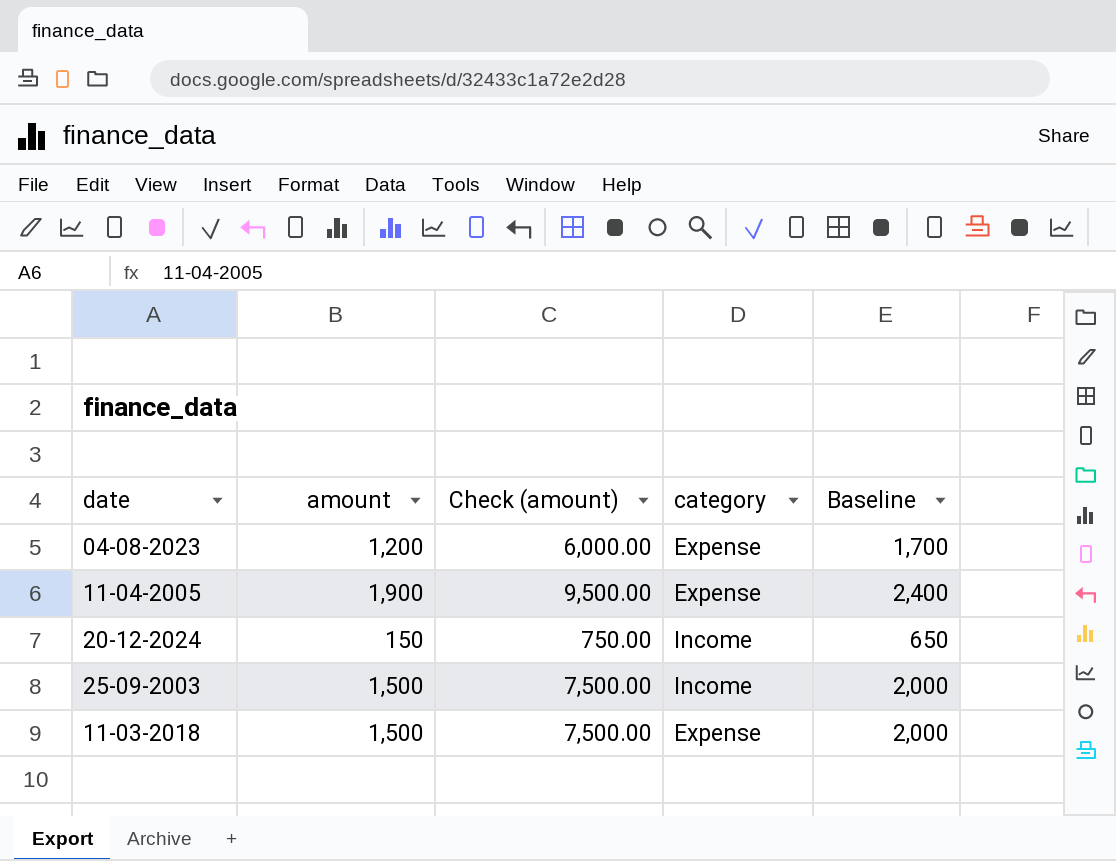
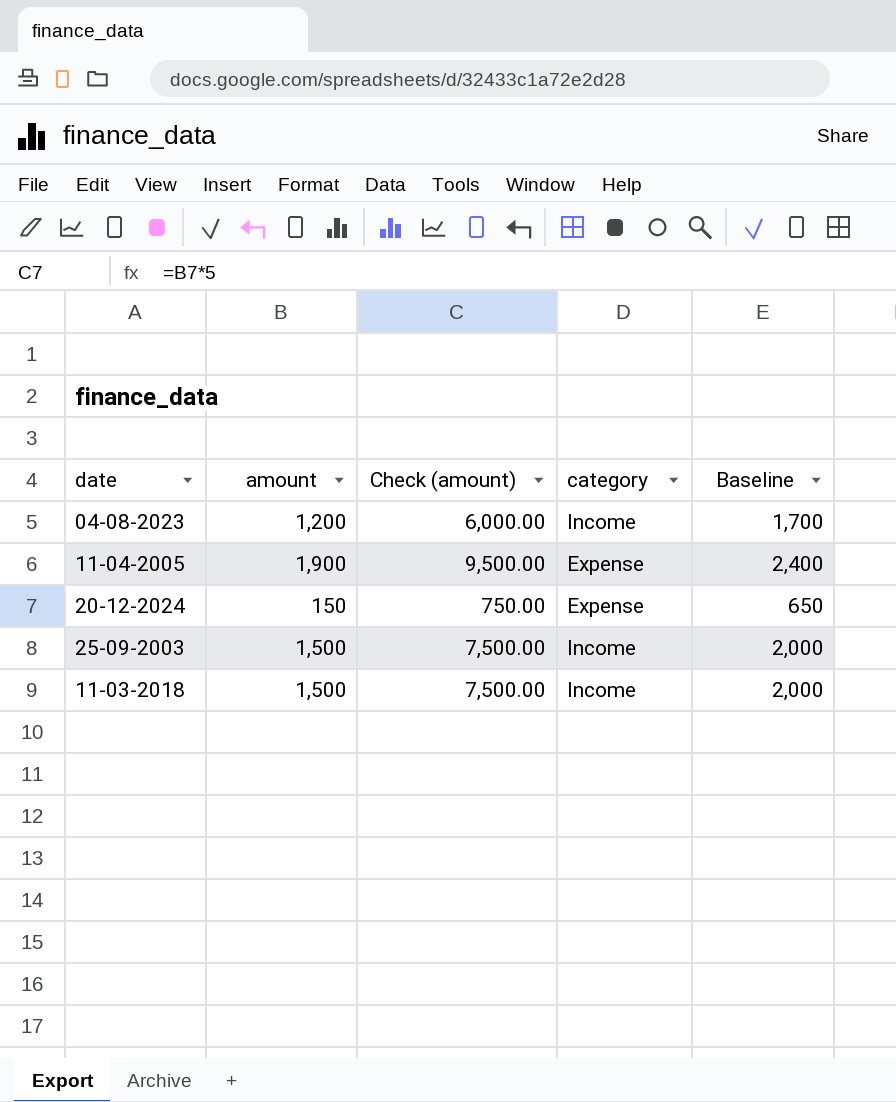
04-08-2023 | category: Expense -> Income
20-12-2024 | category: Income -> Expense
11-03-2018 | category: Expense -> Income

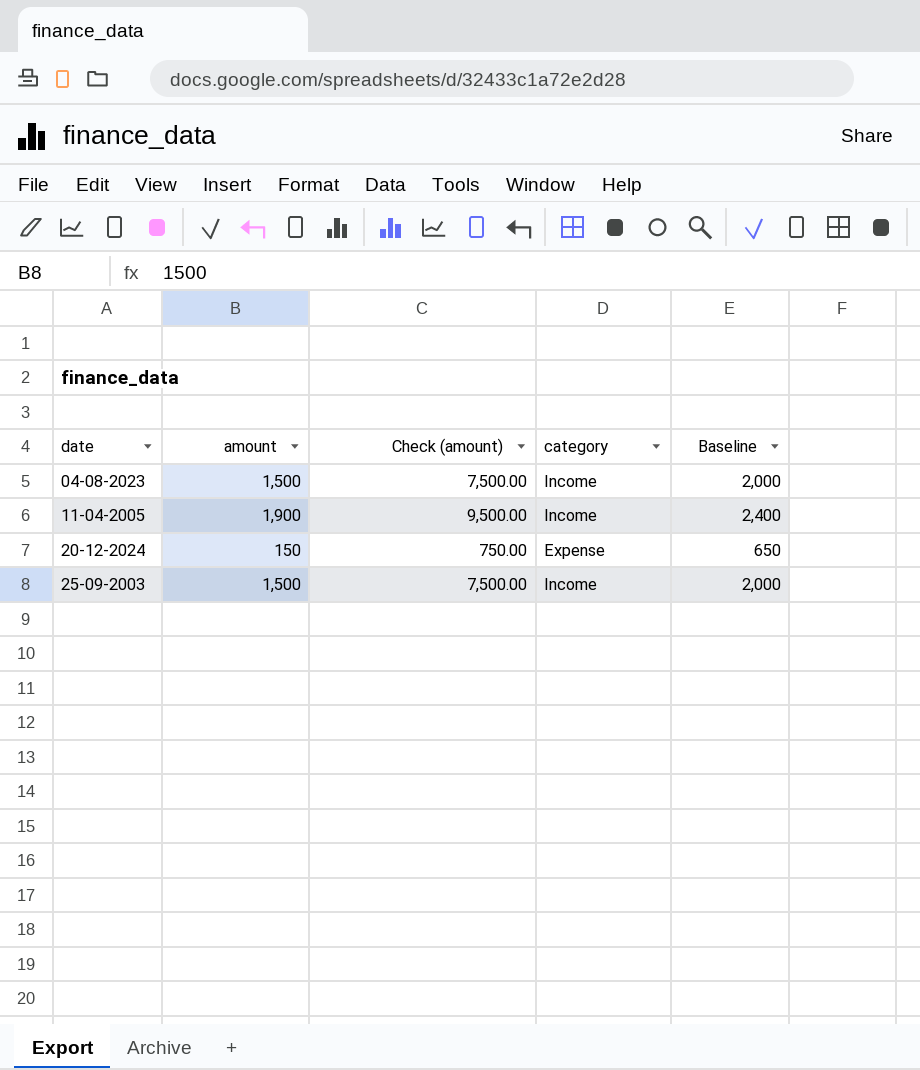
row 11-03-2018: 1,500 | 7,500.00 | Income | 2,000 -> none
04-08-2023 | amount: 1,200 -> 1,500
04-08-2023 | Check (amount): 6,000.00 -> 7,500.00
04-08-2023 | Baseline: 1,700 -> 2,000
11-04-2005 | category: Expense -> Income

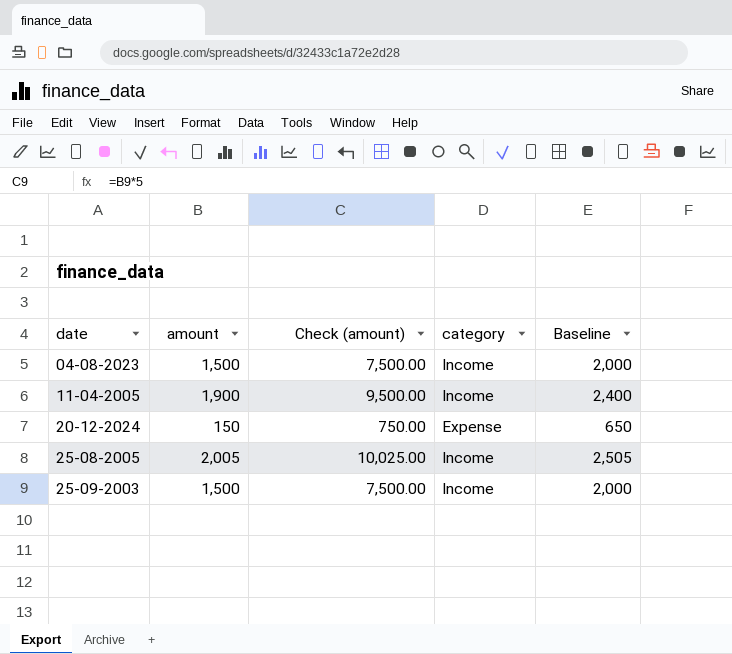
row 25-08-2005: none -> 2,005 | 10,025.00 | Income | 2,505

